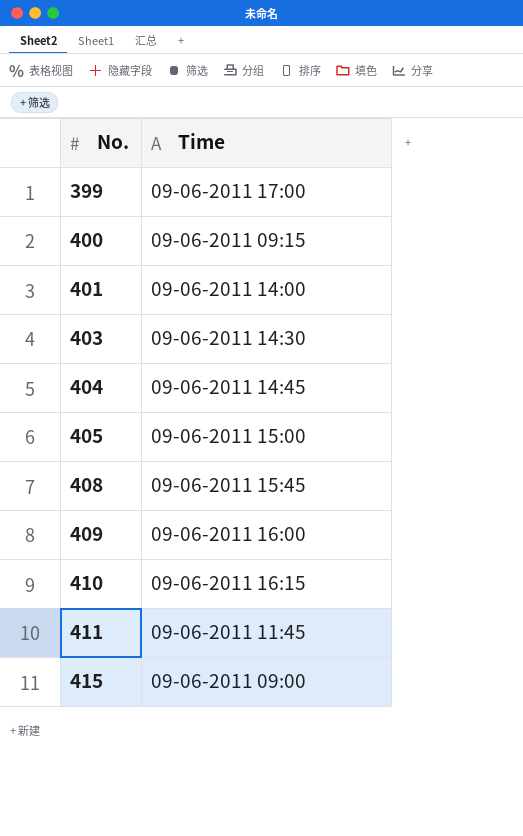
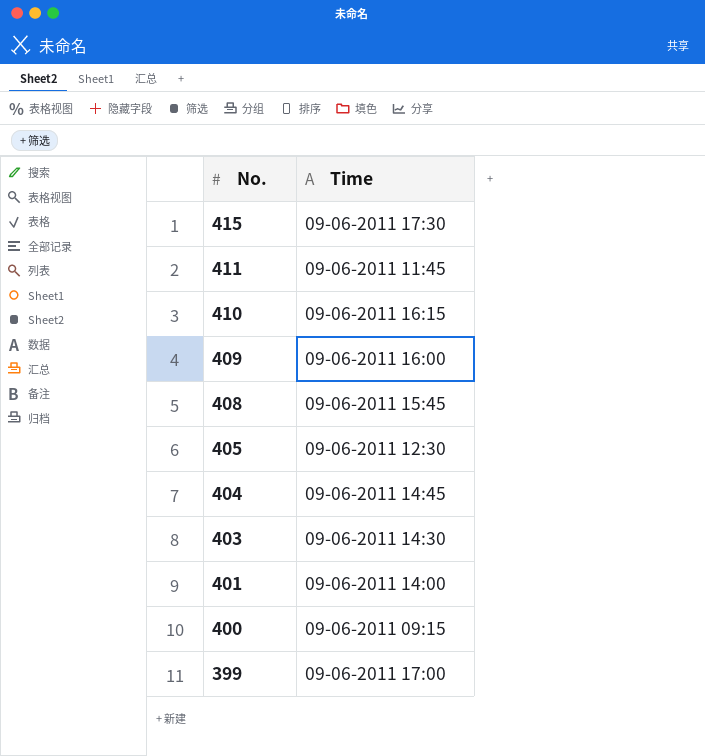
row order: No. ascending -> No. descending
415 | Time: 09-06-2011 09:00 -> 09-06-2011 17:30
405 | Time: 09-06-2011 15:00 -> 09-06-2011 12:30

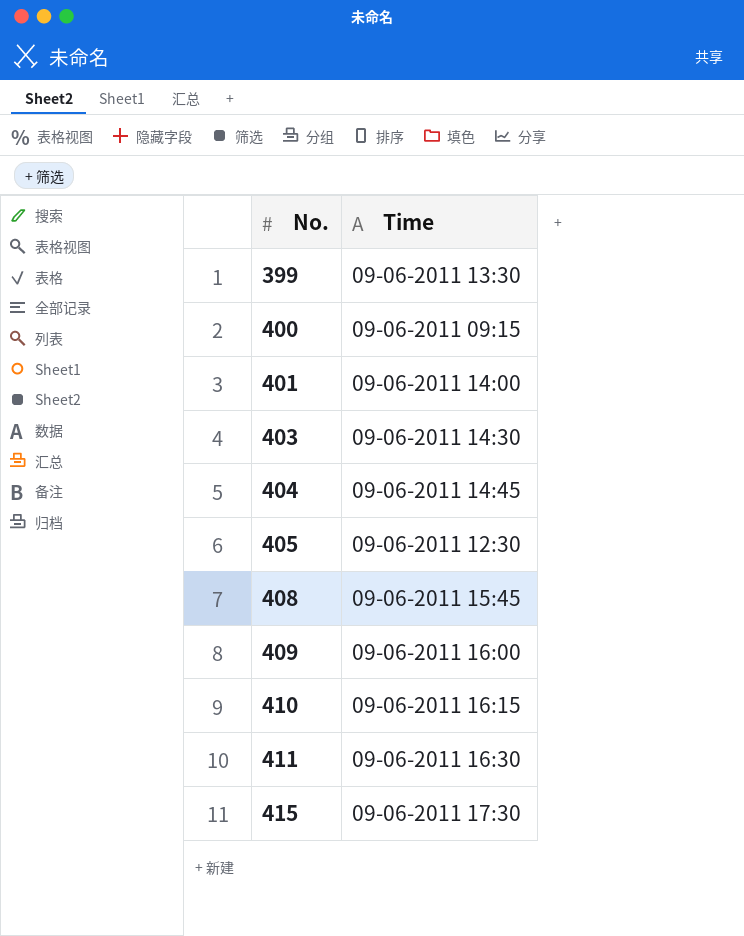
row order: No. descending -> No. ascending
399 | Time: 09-06-2011 17:00 -> 09-06-2011 13:30
411 | Time: 09-06-2011 11:45 -> 09-06-2011 16:30

